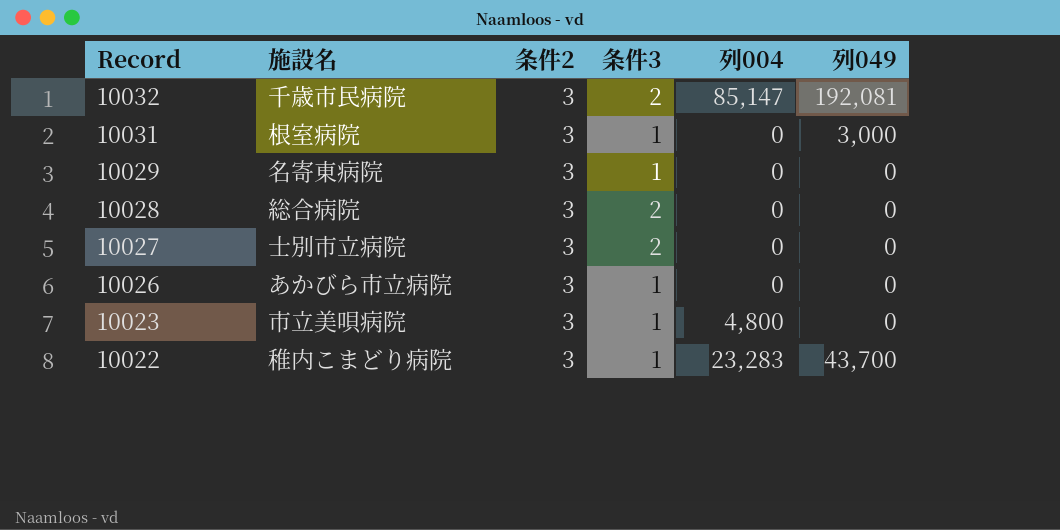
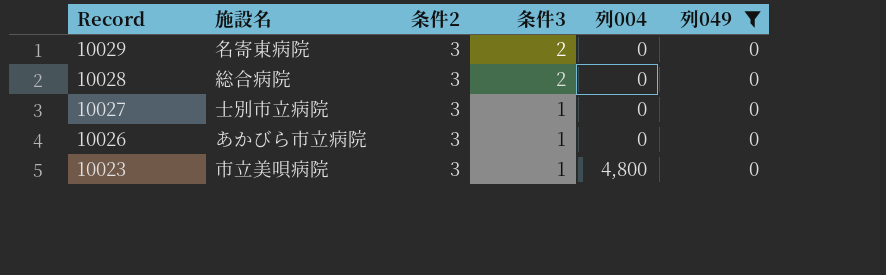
filter: none -> 列049 = 0
10029 | 条件3: 1 -> 2
10027 | 条件3: 2 -> 1

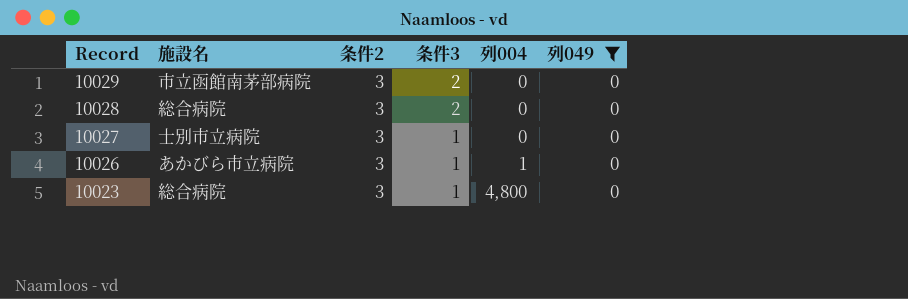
10029 | 施設名: 名寄東病院 -> 市立函館南茅部病院
10026 | 列004: 0 -> 1
10023 | 施設名: 市立美唄病院 -> 総合病院

